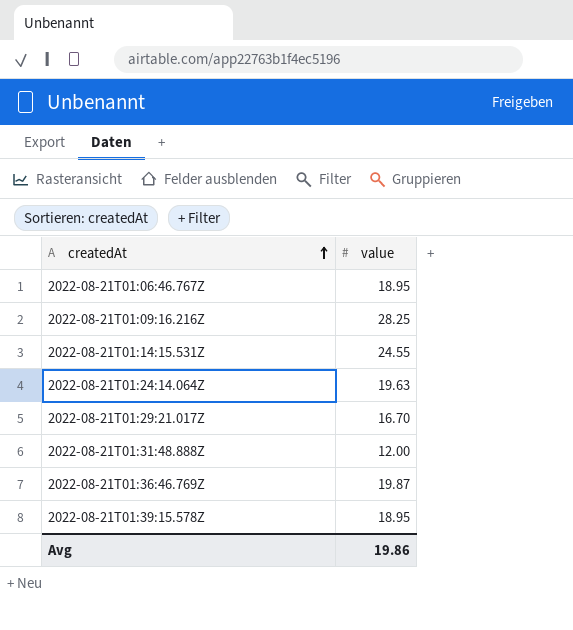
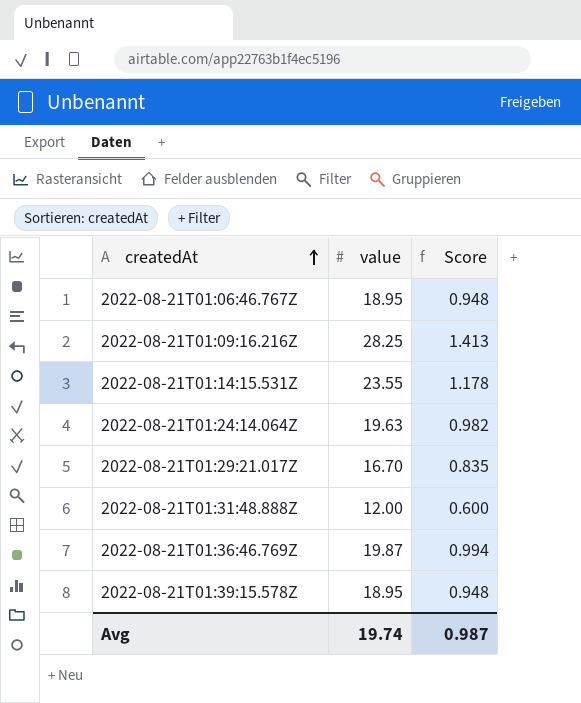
column Score | formula: none -> [value] * 0.05
2022-08-21T01:14:15.531Z | value: 24.55 -> 23.55
Avg | value: 19.86 -> 19.74

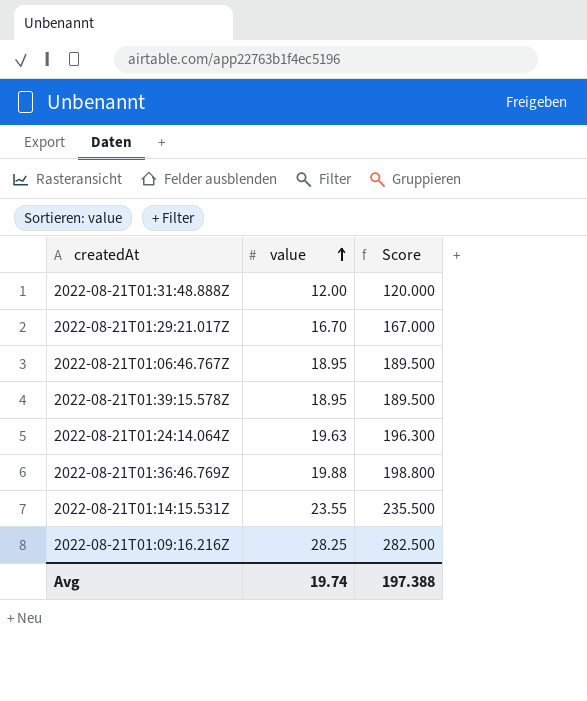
row order: createdAt ascending -> value ascending
column Score | formula: [value] * 0.05 -> [value] * 10
2022-08-21T01:36:46.769Z | value: 19.87 -> 19.88
Avg | Score: 0.987 -> 197.388

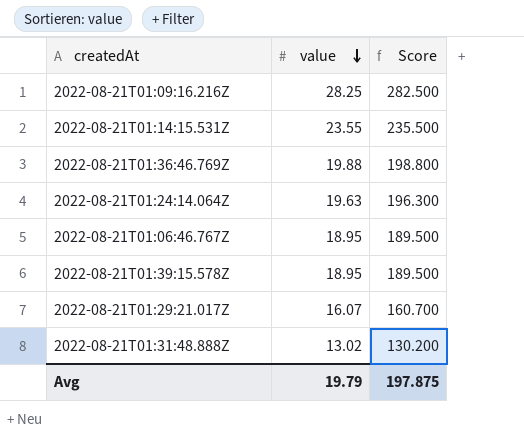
row order: value ascending -> value descending
2022-08-21T01:29:21.017Z | value: 16.70 -> 16.07
2022-08-21T01:29:21.017Z | Score: 167.000 -> 160.700
2022-08-21T01:31:48.888Z | value: 12.00 -> 13.02
2022-08-21T01:31:48.888Z | Score: 120.000 -> 130.200
Avg | value: 19.74 -> 19.79
Avg | Score: 197.388 -> 197.875

